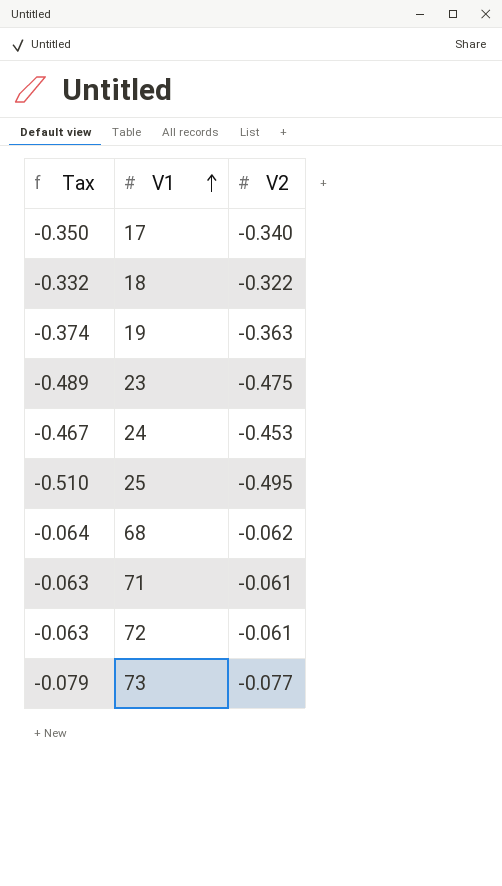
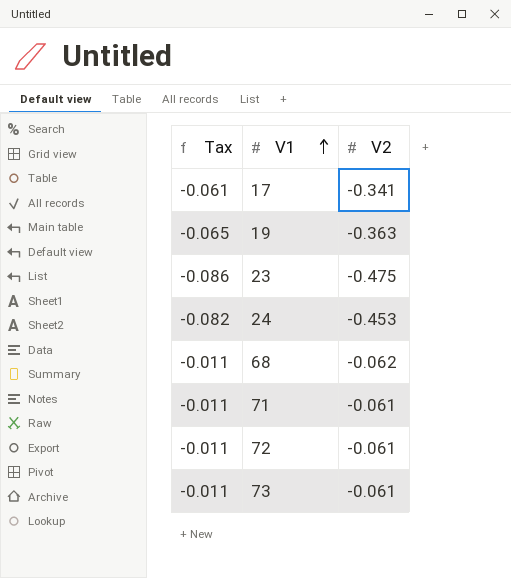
column Tax | formula: [V2] * 1.03 -> [V2] * 0.18
row 18: -0.332 | -0.322 -> none
row 25: -0.510 | -0.495 -> none
17 | V2: -0.340 -> -0.341
73 | V2: -0.077 -> -0.061

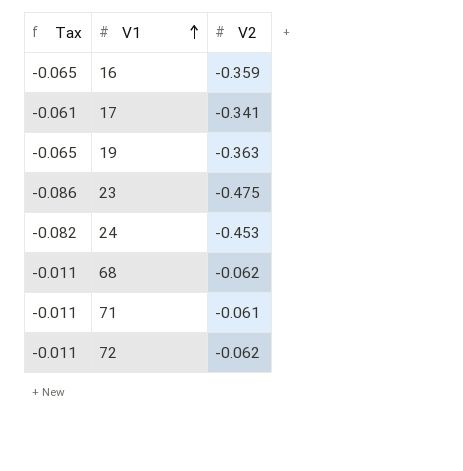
row 73: -0.011 | -0.061 -> none
row 16: none -> -0.065 | -0.359
72 | V2: -0.061 -> -0.062

